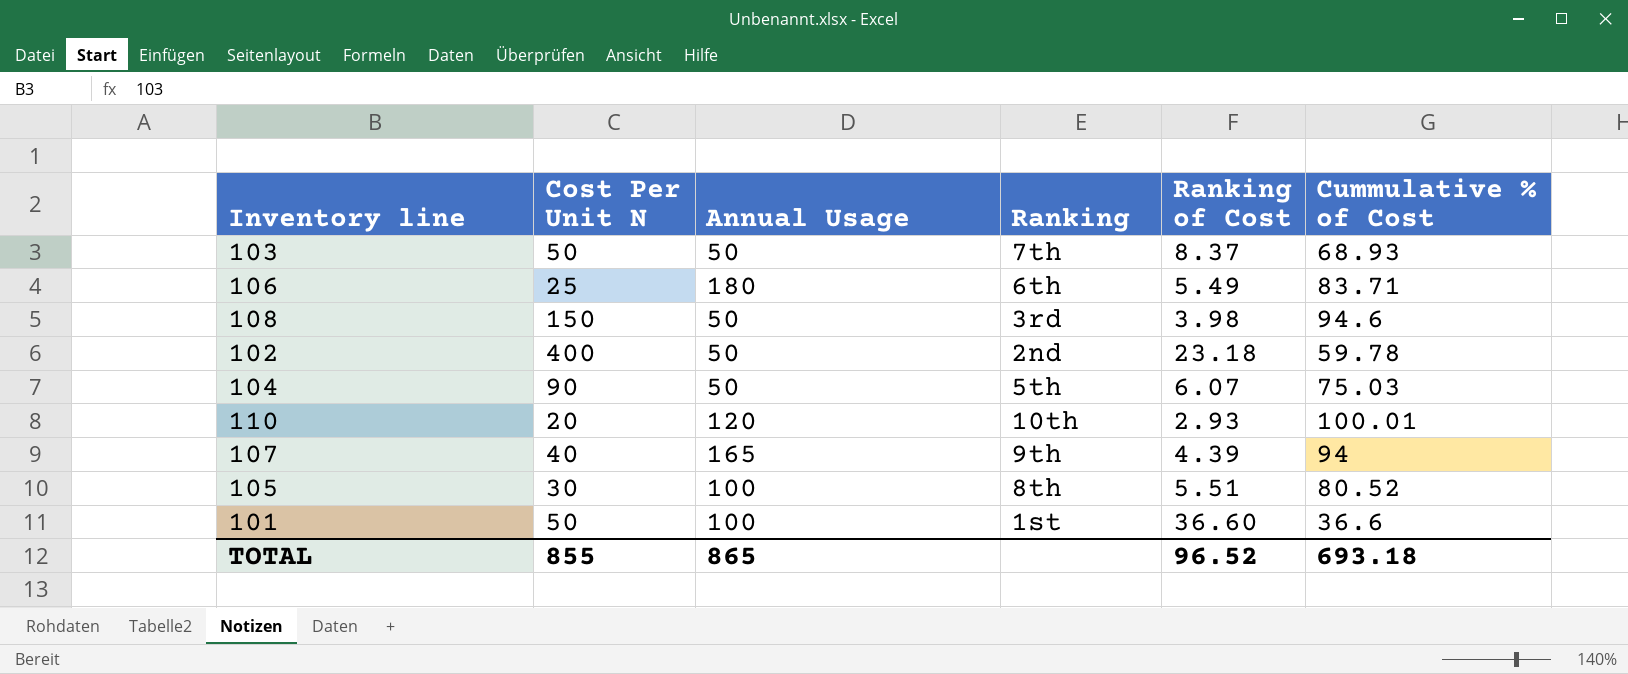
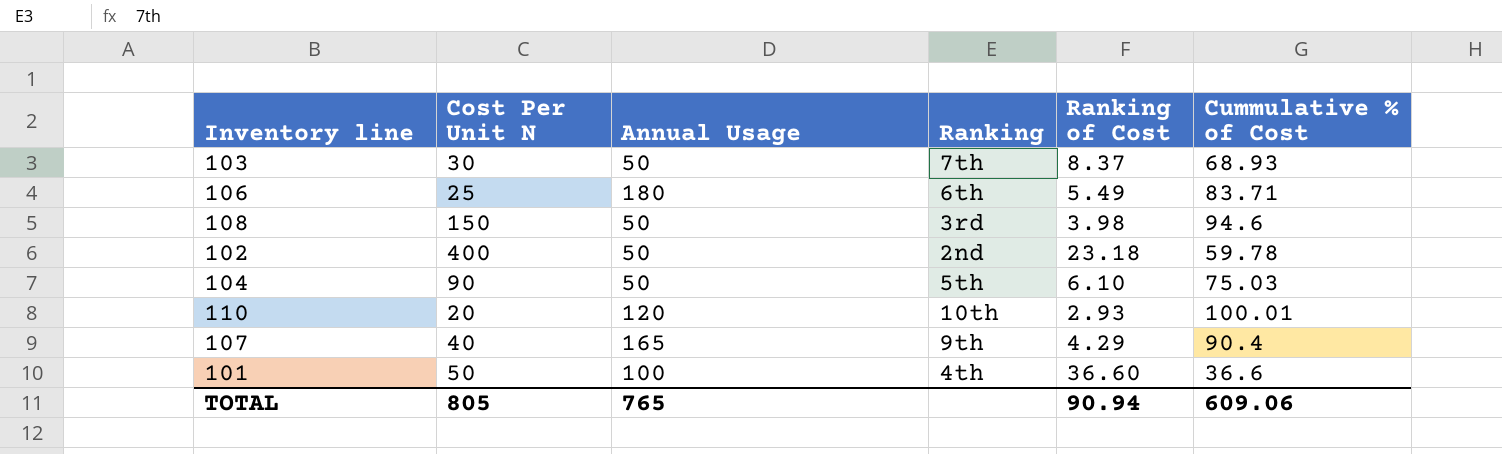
row 105: 30 | 100 | 8th | 5.51 | 80.52 -> none
103 | Cost Per Unit N: 50 -> 30
104 | Ranking of Cost: 6.07 -> 6.10
107 | Ranking of Cost: 4.39 -> 4.29
107 | Cummulative % of Cost: 94 -> 90.4
101 | Ranking: 1st -> 4th
TOTAL | Cost Per Unit N: 855 -> 805
TOTAL | Annual Usage: 865 -> 765
TOTAL | Ranking of Cost: 96.52 -> 90.94
TOTAL | Cummulative % of Cost: 693.18 -> 609.06

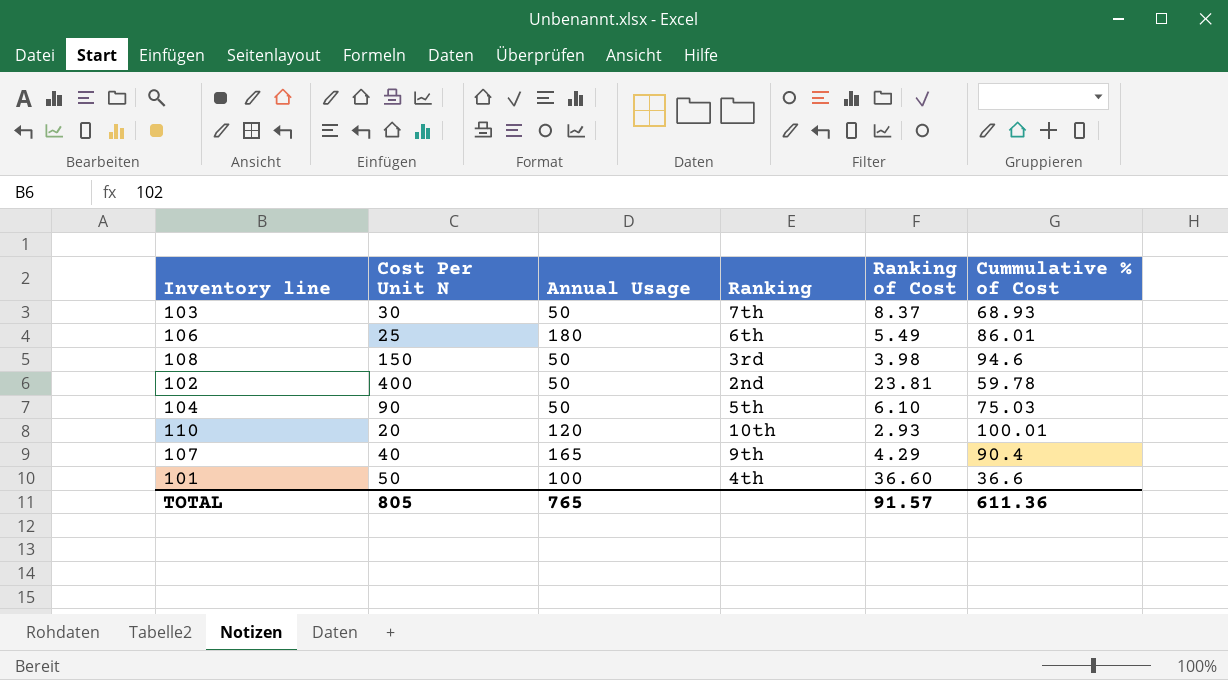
106 | Cummulative % of Cost: 83.71 -> 86.01
102 | Ranking of Cost: 23.18 -> 23.81
TOTAL | Ranking of Cost: 90.94 -> 91.57
TOTAL | Cummulative % of Cost: 609.06 -> 611.36

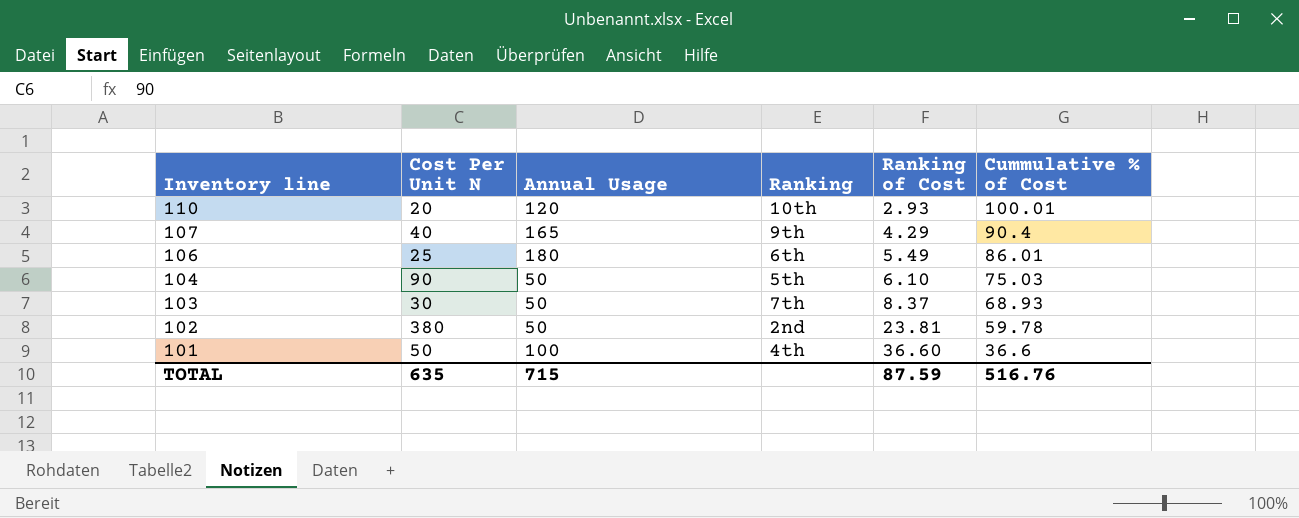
row order: none -> Inventory line descending
row 108: 150 | 50 | 3rd | 3.98 | 94.6 -> none
102 | Cost Per Unit N: 400 -> 380
TOTAL | Cost Per Unit N: 805 -> 635
TOTAL | Annual Usage: 765 -> 715
TOTAL | Ranking of Cost: 91.57 -> 87.59
TOTAL | Cummulative % of Cost: 611.36 -> 516.76

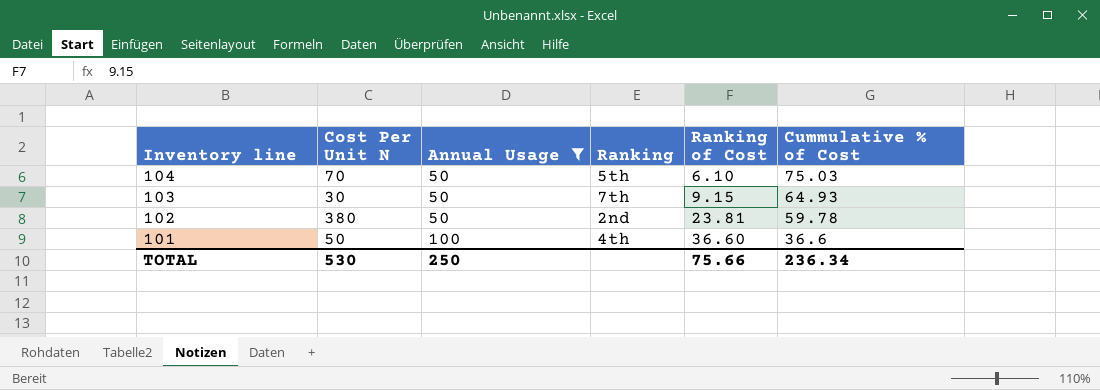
filter: none -> Annual Usage <= 100
104 | Cost Per Unit N: 90 -> 70
103 | Ranking of Cost: 8.37 -> 9.15
103 | Cummulative % of Cost: 68.93 -> 64.93
TOTAL | Cost Per Unit N: 635 -> 530
TOTAL | Annual Usage: 715 -> 250
TOTAL | Ranking of Cost: 87.59 -> 75.66
TOTAL | Cummulative % of Cost: 516.76 -> 236.34

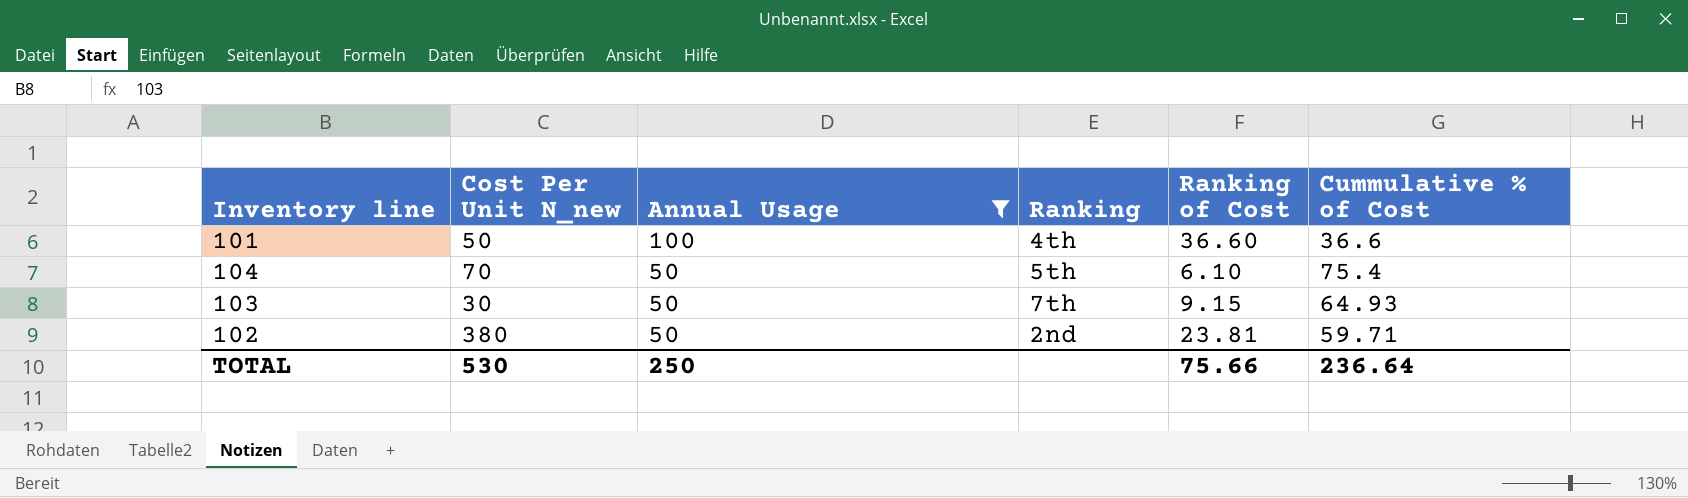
row order: Inventory line descending -> Annual Usage descending
column name: Cost Per Unit N -> Cost Per Unit N_new
104 | Cummulative % of Cost: 75.03 -> 75.4
102 | Cummulative % of Cost: 59.78 -> 59.71
TOTAL | Cummulative % of Cost: 236.34 -> 236.64

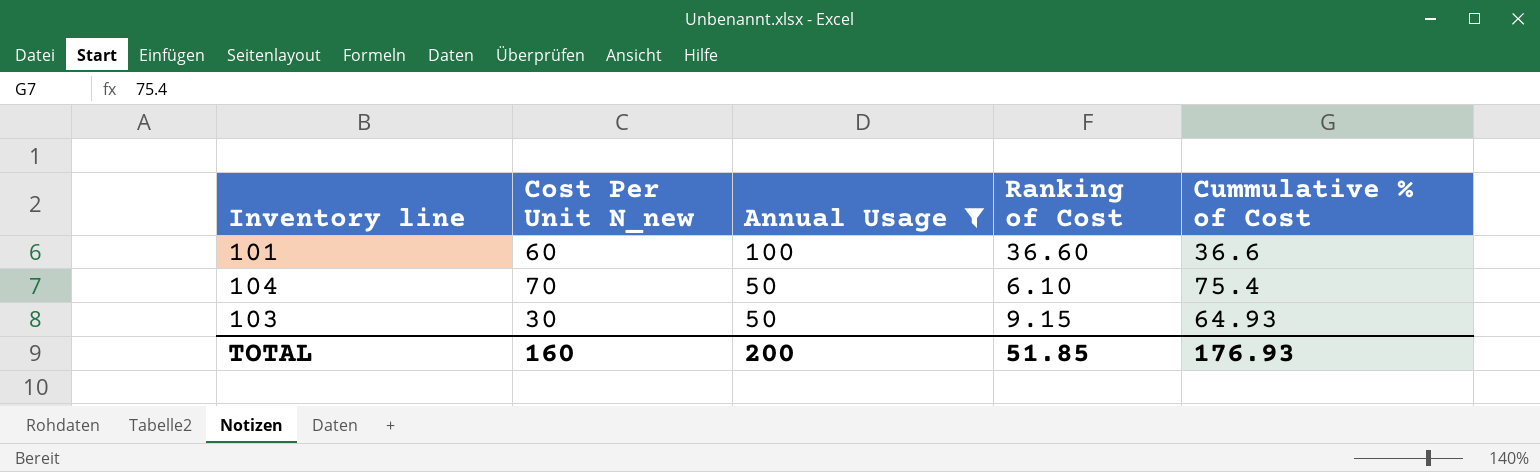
column Ranking | position: 4 -> none
row 102: 380 | 50 | 2nd | 23.81 | 59.71 -> none
101 | Cost Per Unit N_new: 50 -> 60
TOTAL | Cost Per Unit N_new: 530 -> 160
TOTAL | Annual Usage: 250 -> 200
TOTAL | Ranking of Cost: 75.66 -> 51.85
TOTAL | Cummulative % of Cost: 236.64 -> 176.93

